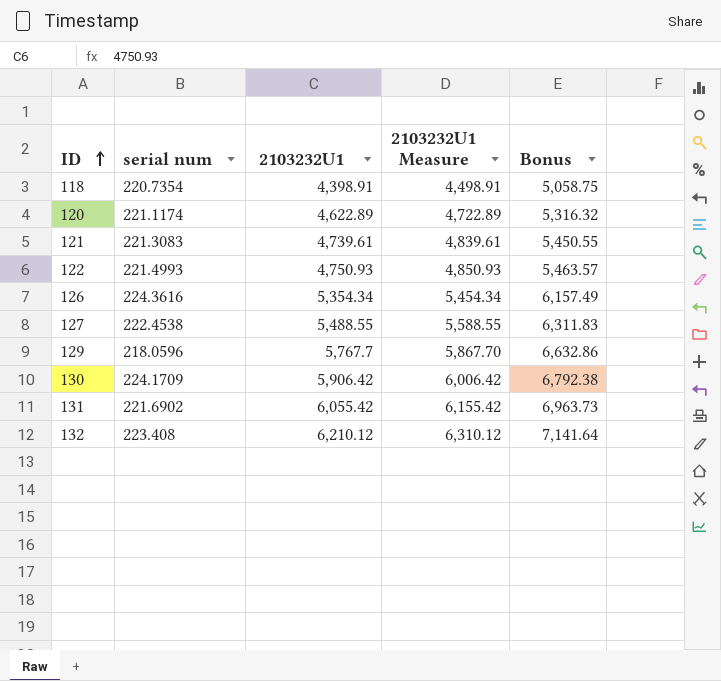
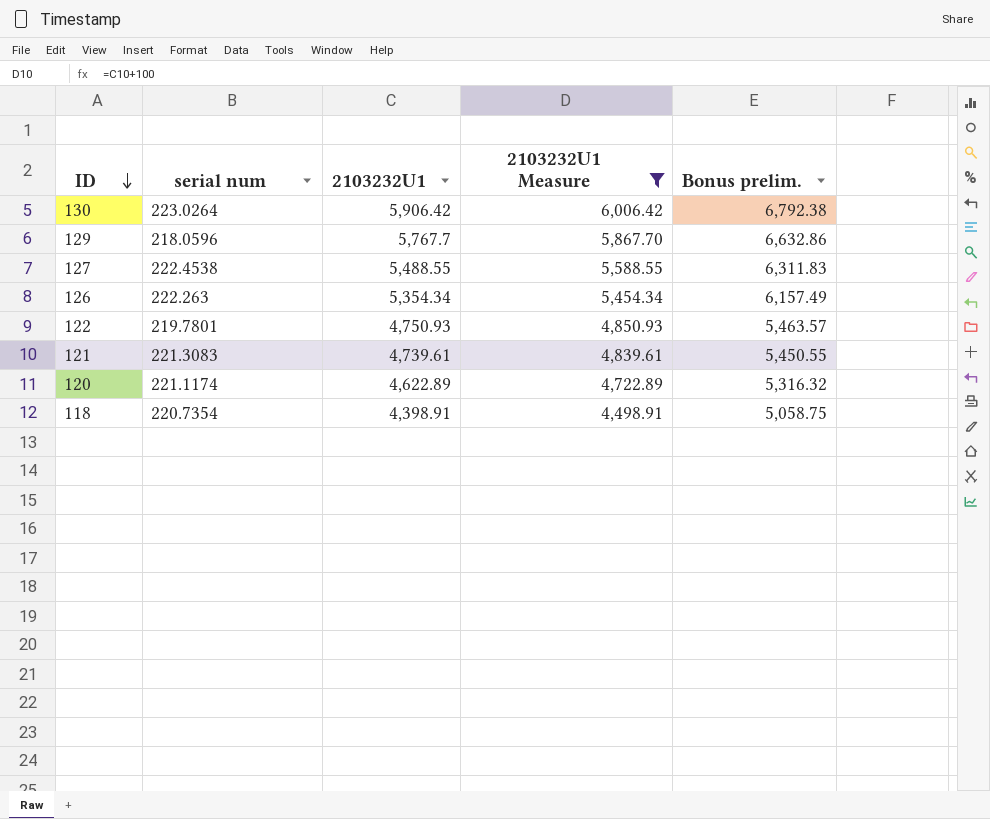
filter: none -> 2103232U1 Measure <= 6,006.42
row order: ID ascending -> ID descending
column name: Bonus -> Bonus prelim.
130 | serial num: 224.1709 -> 223.0264
126 | serial num: 224.3616 -> 222.263
122 | serial num: 221.4993 -> 219.7801

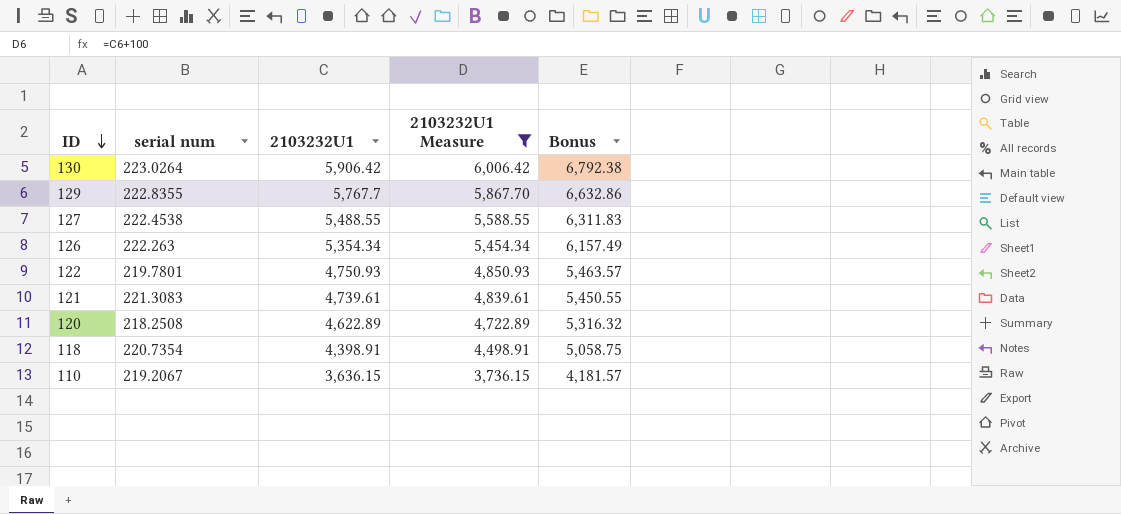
column name: Bonus prelim. -> Bonus
129 | serial num: 218.0596 -> 222.8355
120 | serial num: 221.1174 -> 218.2508
row 110: none -> 219.2067 | 3,636.15 | 3,736.15 | 4,181.57

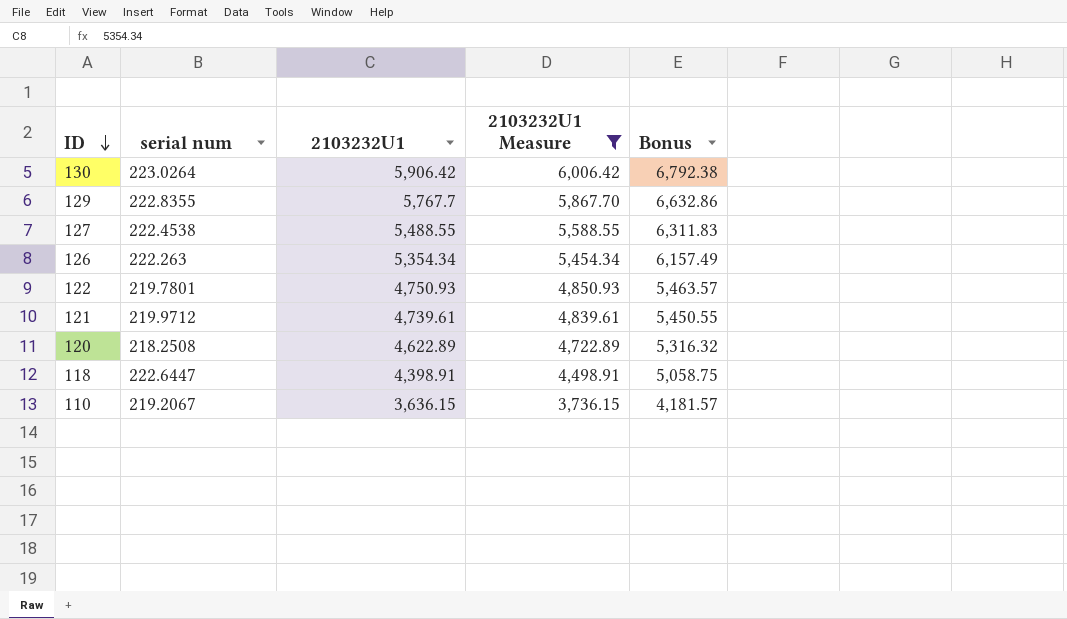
121 | serial num: 221.3083 -> 219.9712
118 | serial num: 220.7354 -> 222.6447

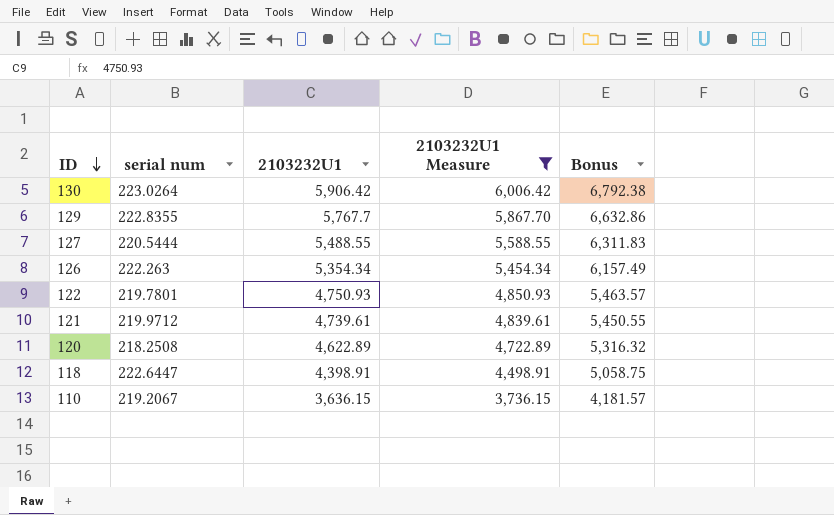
127 | serial num: 222.4538 -> 220.5444

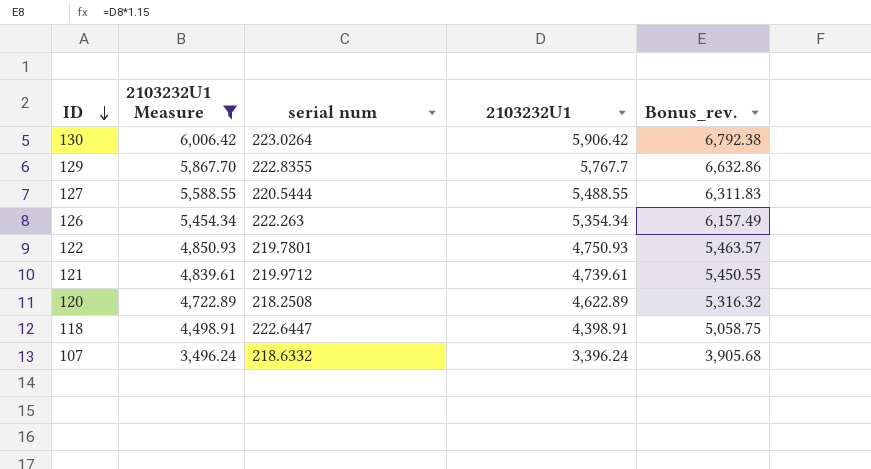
column 2103232U1 Measure | position: 4 -> 2
column name: Bonus -> Bonus_rev.
row 110: 219.2067 | 3,636.15 | 3,736.15 | 4,181.57 -> none
row 107: none -> 3,496.24 | 218.6332 | 3,396.24 | 3,905.68

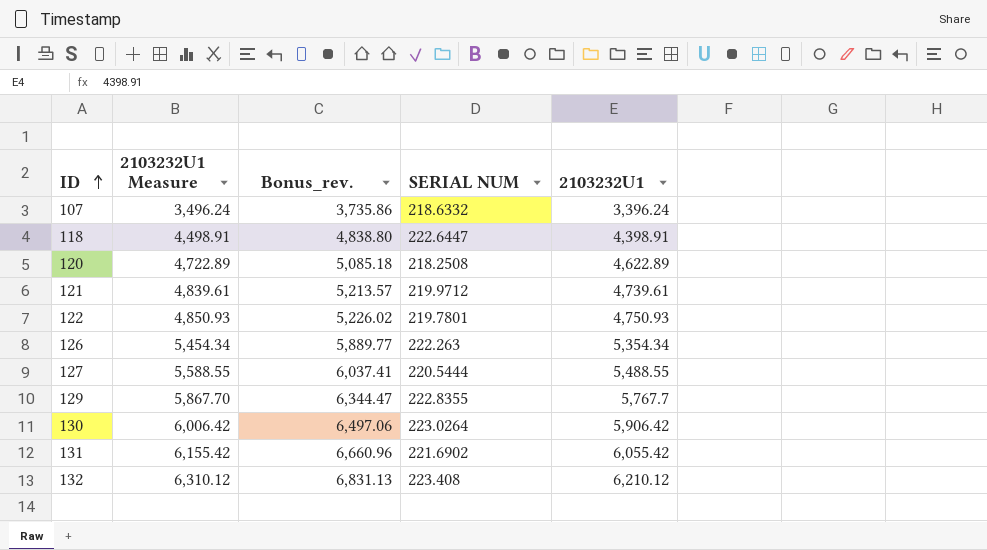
filter: 2103232U1 Measure <= 6,006.42 -> none
row order: ID descending -> ID ascending
column Bonus_rev. | formula: [2103232U1] * 1.15 -> [2103232U1] * 1.1
column Bonus_rev. | position: 5 -> 3
column name: serial num -> SERIAL NUM

